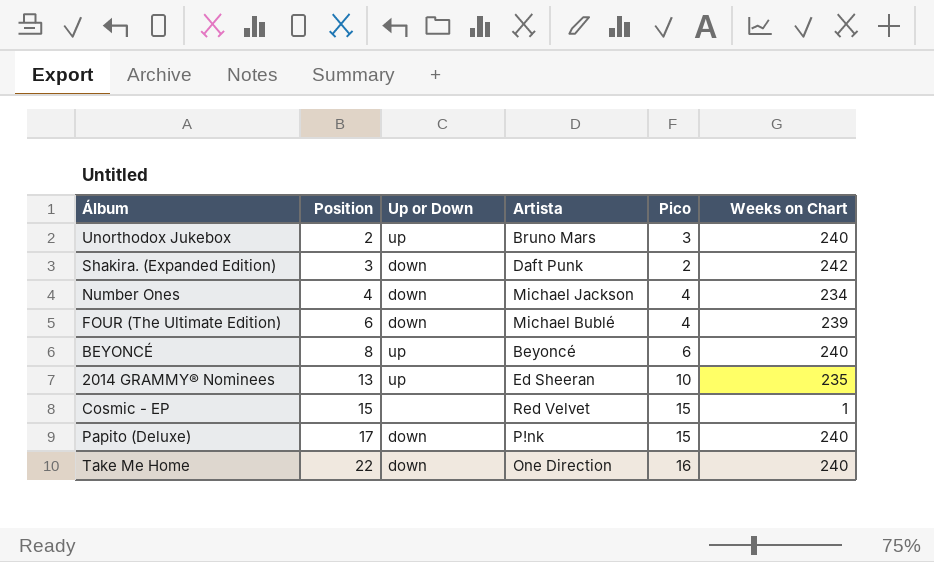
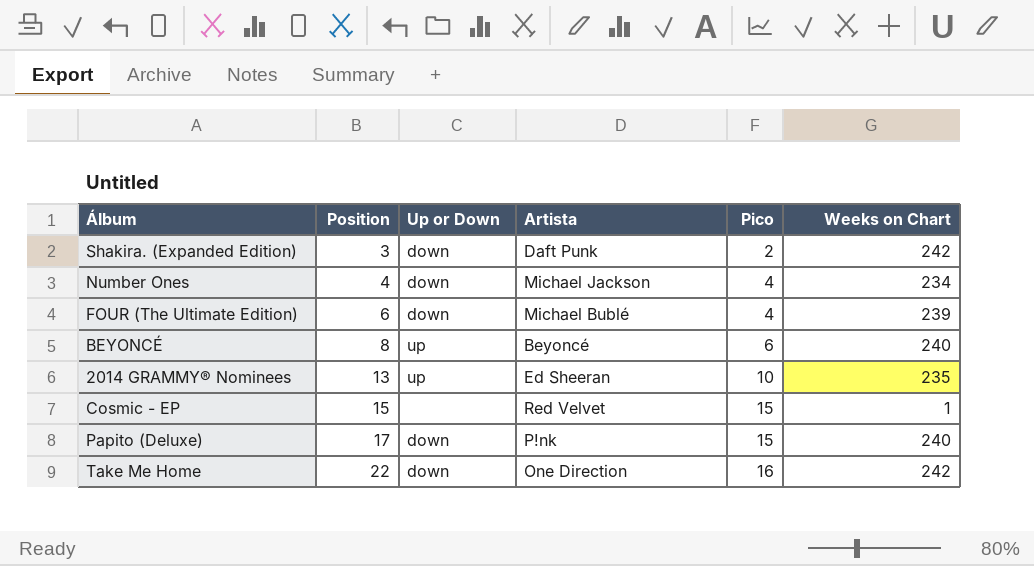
row Unorthodox Jukebox: 2 | up | Bruno Mars | 3 | 240 -> none
Take Me Home | Weeks on Chart: 240 -> 242

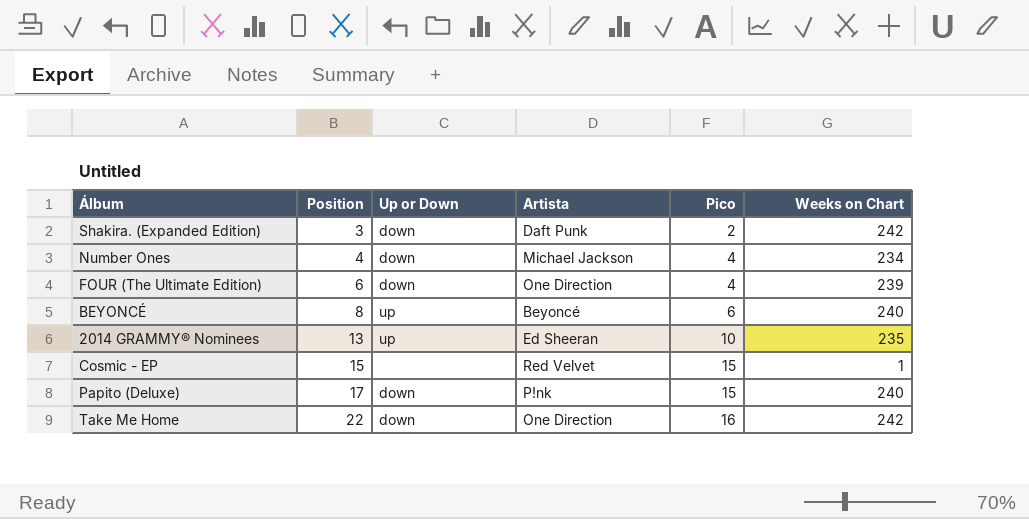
FOUR (The Ultimate Edition) | Artista: Michael Bublé -> One Direction

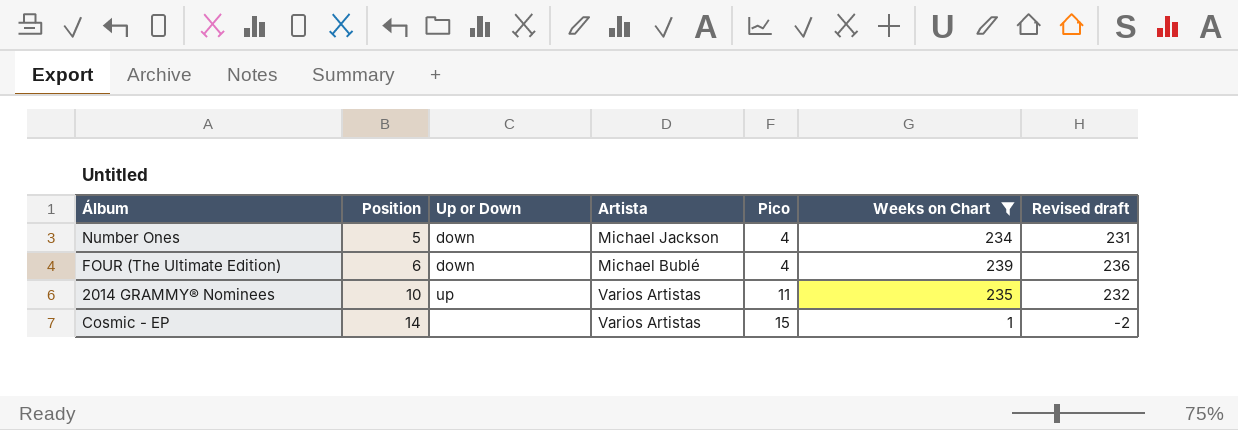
filter: none -> Weeks on Chart <= 239
column Revised draft | formula: none -> [Weeks on Chart] - 3
Number Ones | Position: 4 -> 5
FOUR (The Ultimate Edition) | Artista: One Direction -> Michael Bublé
2014 GRAMMY® Nominees | Position: 13 -> 10
2014 GRAMMY® Nominees | Artista: Ed Sheeran -> Varios Artistas
2014 GRAMMY® Nominees | Pico: 10 -> 11
Cosmic - EP | Position: 15 -> 14
Cosmic - EP | Artista: Red Velvet -> Varios Artistas

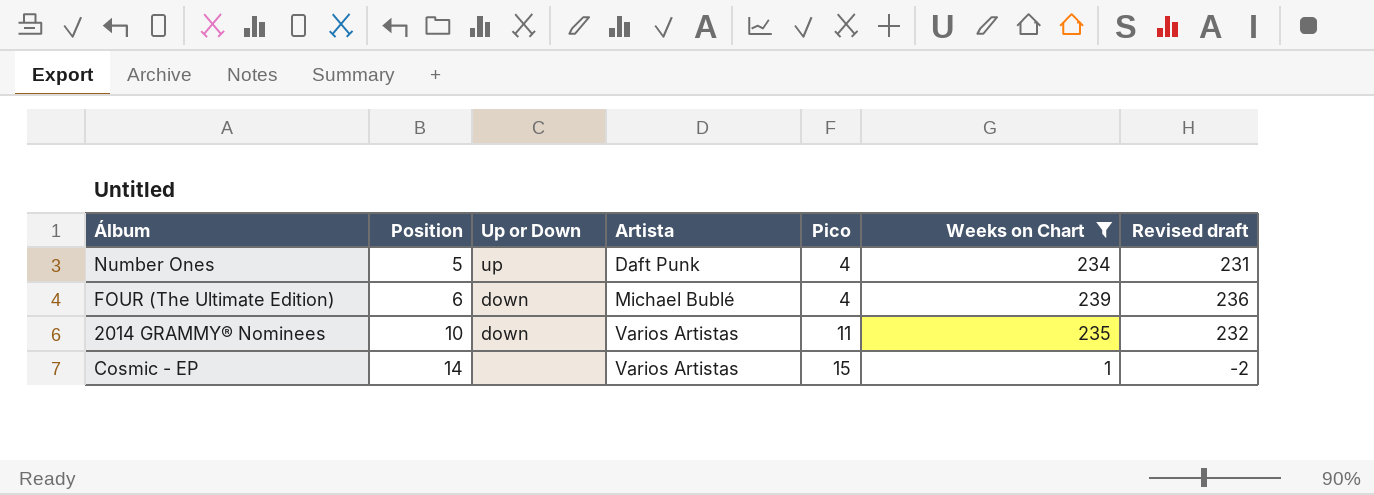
Number Ones | Up or Down: down -> up
Number Ones | Artista: Michael Jackson -> Daft Punk
2014 GRAMMY® Nominees | Up or Down: up -> down

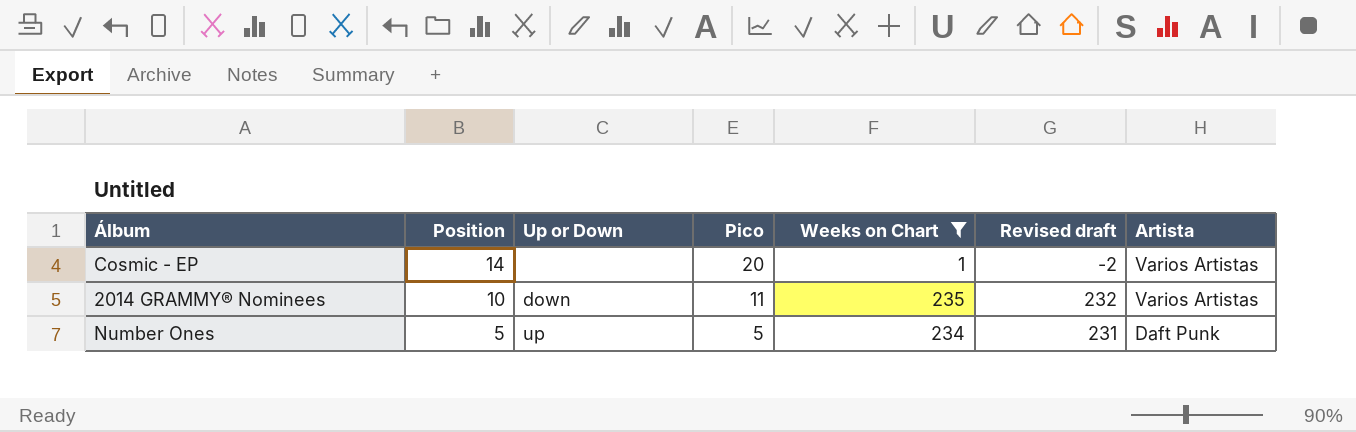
row order: Position ascending -> Position descending
column Artista | position: 4 -> 7
row FOUR (The Ultimate Edition): 6 | down | Michael Bublé | 4 | 239 | 236 -> none
Cosmic - EP | Pico: 15 -> 20
Number Ones | Pico: 4 -> 5

